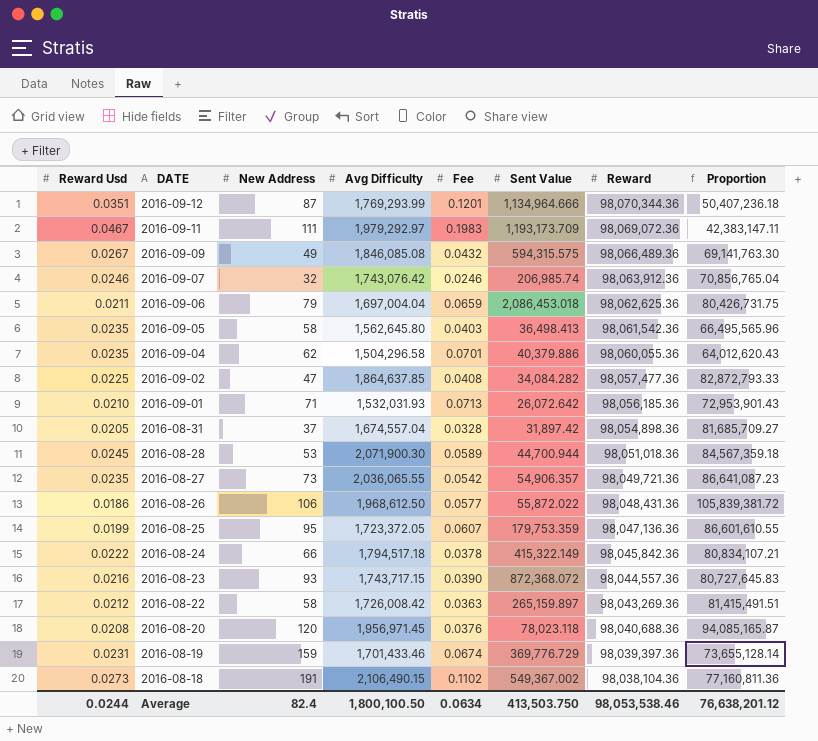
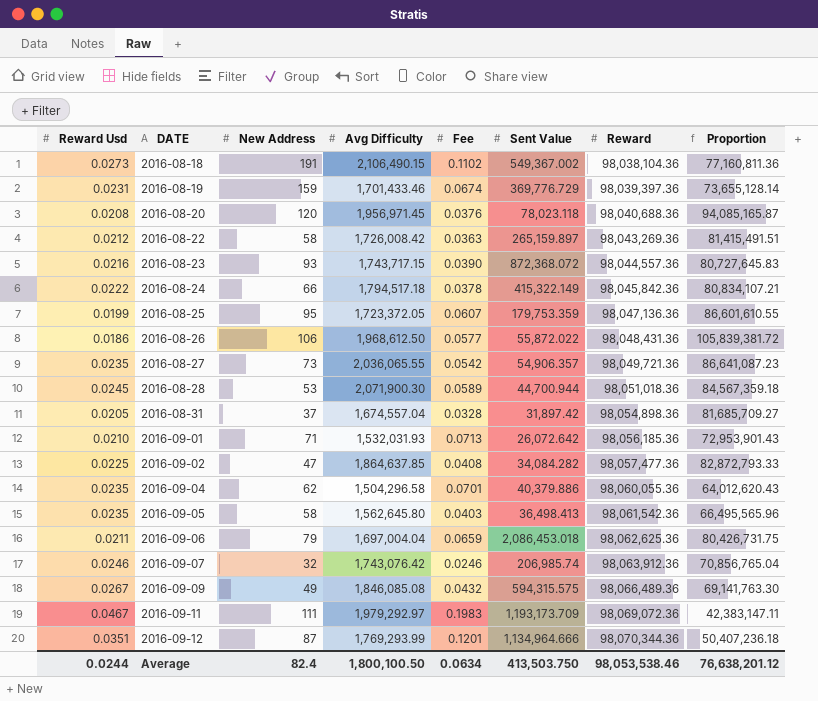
row order: DATE descending -> DATE ascending

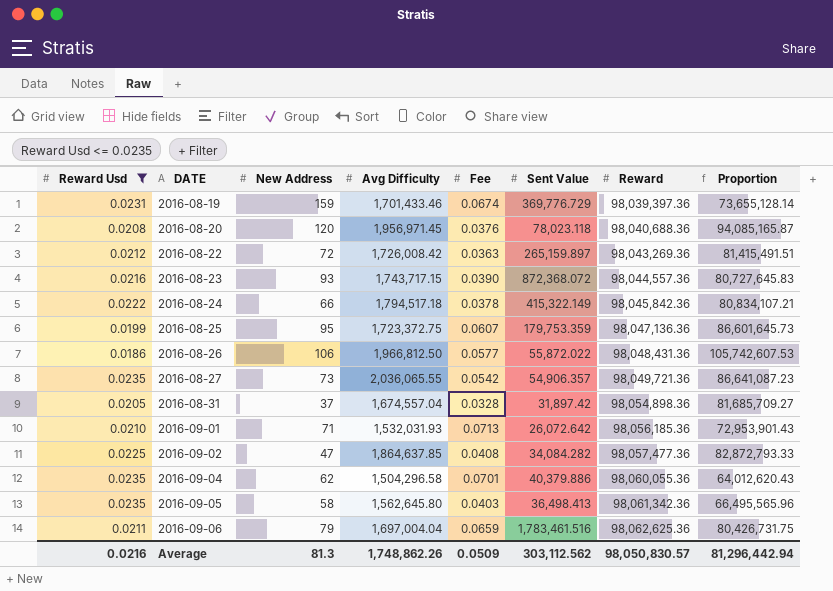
filter: none -> Reward Usd <= 0.0235
2016-08-22 | New Address: 58 -> 72
2016-08-25 | Avg Difficulty: 1,723,372.05 -> 1,723,372.75
2016-08-25 | Proportion: 86,601,610.55 -> 86,601,645.73
2016-08-26 | Avg Difficulty: 1,968,612.50 -> 1,966,812.50
2016-08-26 | Proportion: 105,839,381.72 -> 105,742,607.53
2016-09-05 | Reward: 98,061,542.36 -> 98,061,342.36
2016-09-06 | Sent Value: 2,086,453.018 -> 1,783,461.516
Average | Reward Usd: 0.0244 -> 0.0216
Average | New Address: 82.4 -> 81.3
Average | Avg Difficulty: 1,800,100.50 -> 1,748,862.26
Average | Fee: 0.0634 -> 0.0509
Average | Sent Value: 413,503.750 -> 303,112.562
Average | Reward: 98,053,538.46 -> 98,050,830.57
Average | Proportion: 76,638,201.12 -> 81,296,442.94

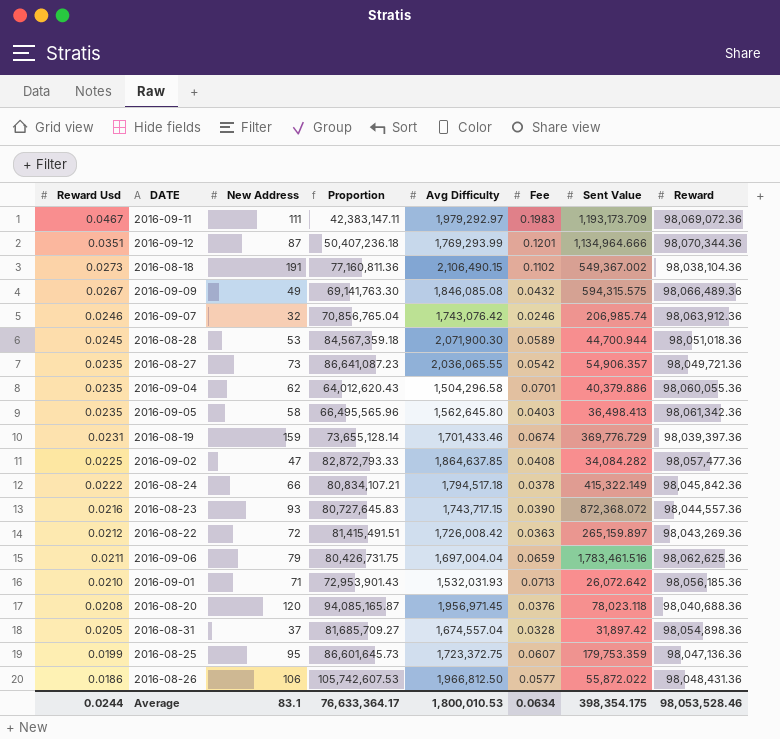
filter: Reward Usd <= 0.0235 -> none
row order: DATE ascending -> Reward Usd descending
column Proportion | position: 8 -> 4
Average | Reward Usd: 0.0216 -> 0.0244
Average | New Address: 81.3 -> 83.1
Average | Proportion: 81,296,442.94 -> 76,633,364.17
Average | Avg Difficulty: 1,748,862.26 -> 1,800,010.53
Average | Fee: 0.0509 -> 0.0634
Average | Sent Value: 303,112.562 -> 398,354.175
Average | Reward: 98,050,830.57 -> 98,053,528.46

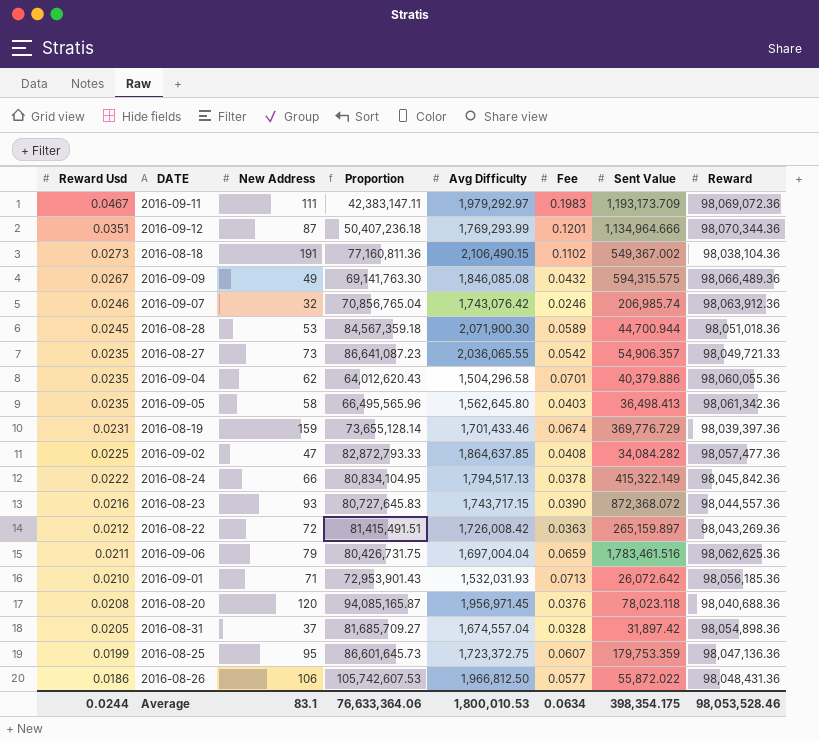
2016-08-27 | Reward: 98,049,721.36 -> 98,049,721.33
2016-08-24 | Proportion: 80,834,107.21 -> 80,834,104.95
2016-08-24 | Avg Difficulty: 1,794,517.18 -> 1,794,517.13
Average | Proportion: 76,633,364.17 -> 76,633,364.06

